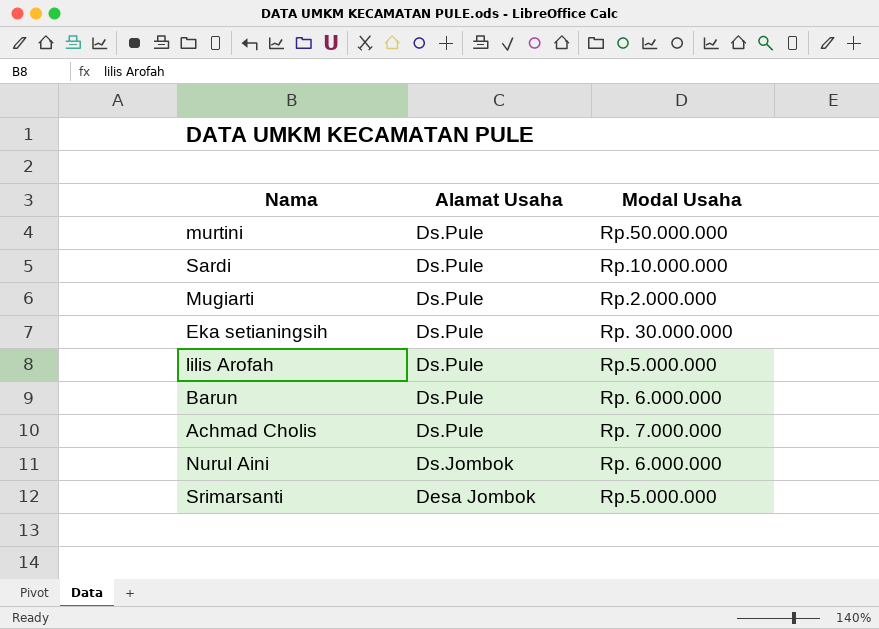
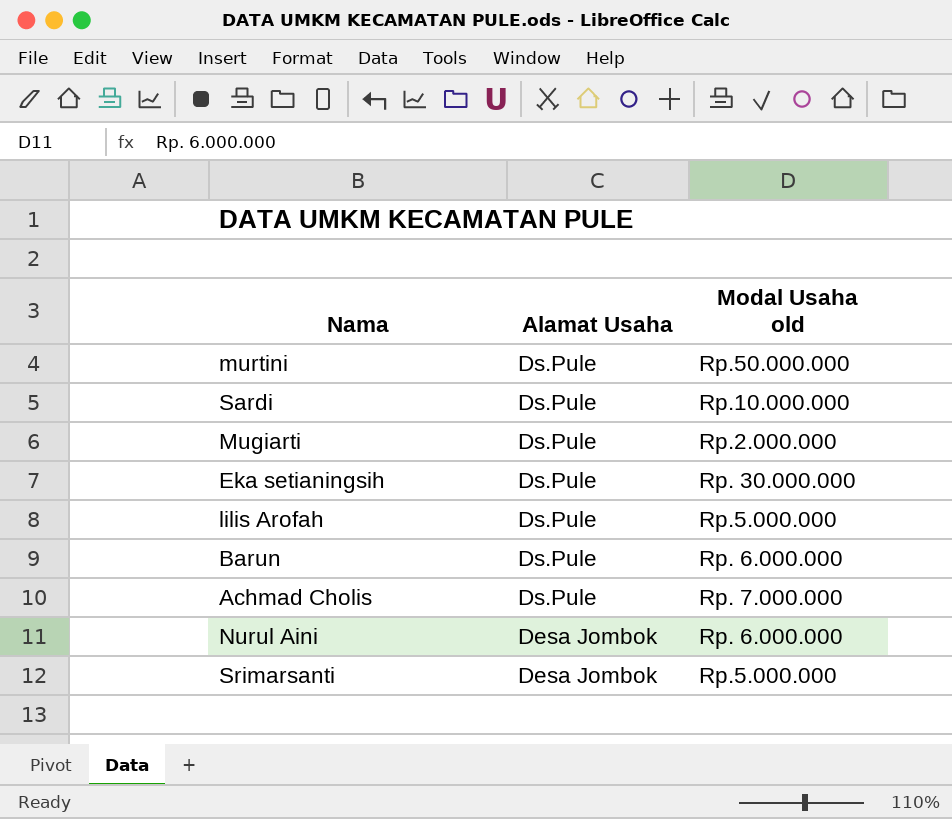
column name: Modal Usaha -> Modal Usaha old
Nurul Aini | Alamat Usaha: Ds.Jombok -> Desa Jombok

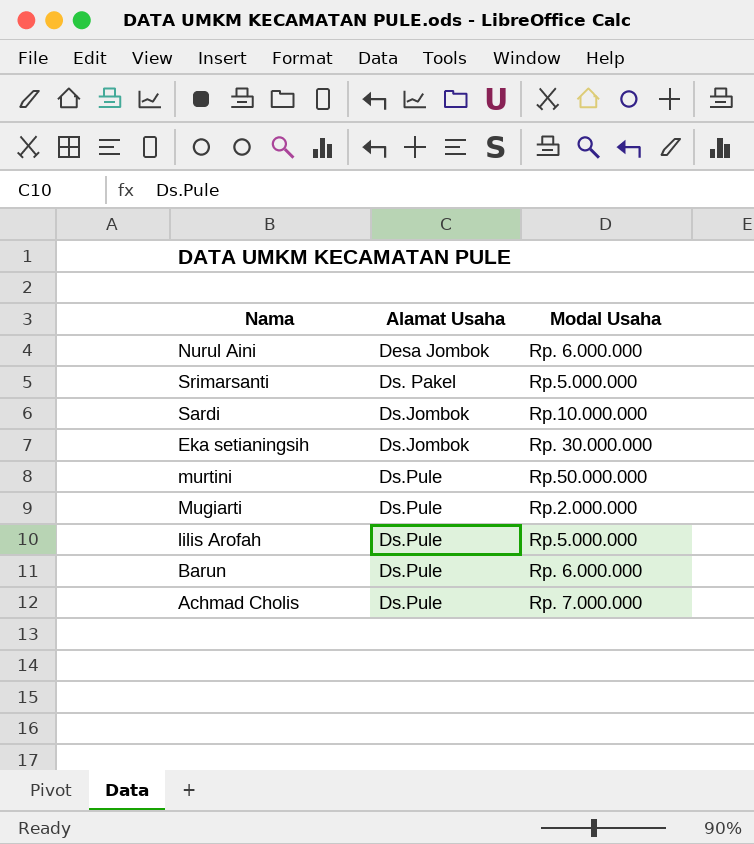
row order: Alamat Usaha descending -> Alamat Usaha ascending
column name: Modal Usaha old -> Modal Usaha
Srimarsanti | Alamat Usaha: Desa Jombok -> Ds. Pakel
Sardi | Alamat Usaha: Ds.Pule -> Ds.Jombok
Eka setianingsih | Alamat Usaha: Ds.Pule -> Ds.Jombok

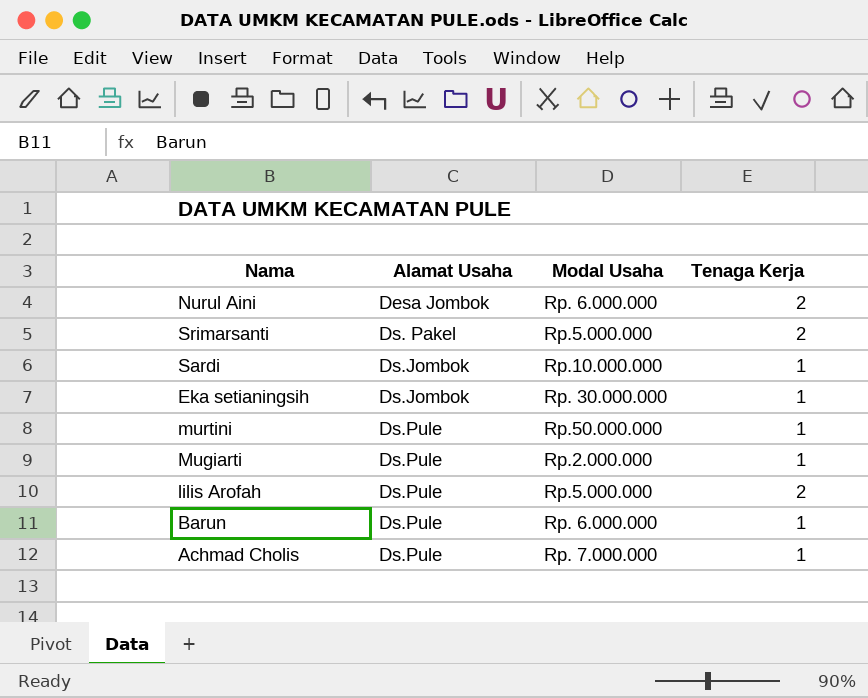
column Tenaga Kerja | position: none -> 4

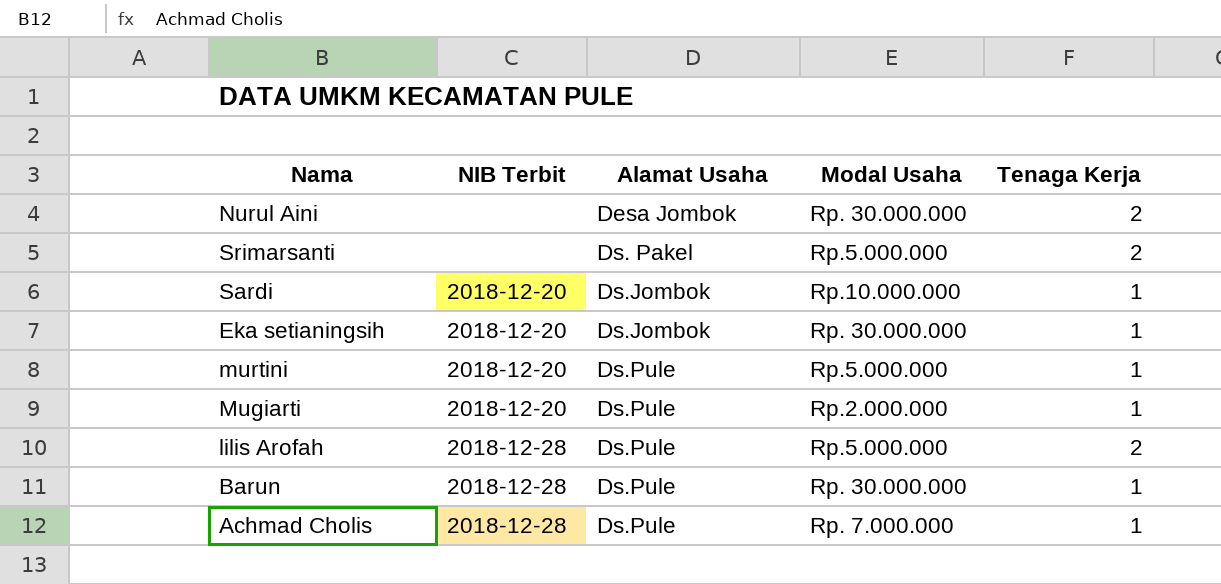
column NIB Terbit | position: none -> 2
Nurul Aini | Modal Usaha: Rp. 6.000.000 -> Rp. 30.000.000
murtini | Modal Usaha: Rp.50.000.000 -> Rp.5.000.000
Barun | Modal Usaha: Rp. 6.000.000 -> Rp. 30.000.000

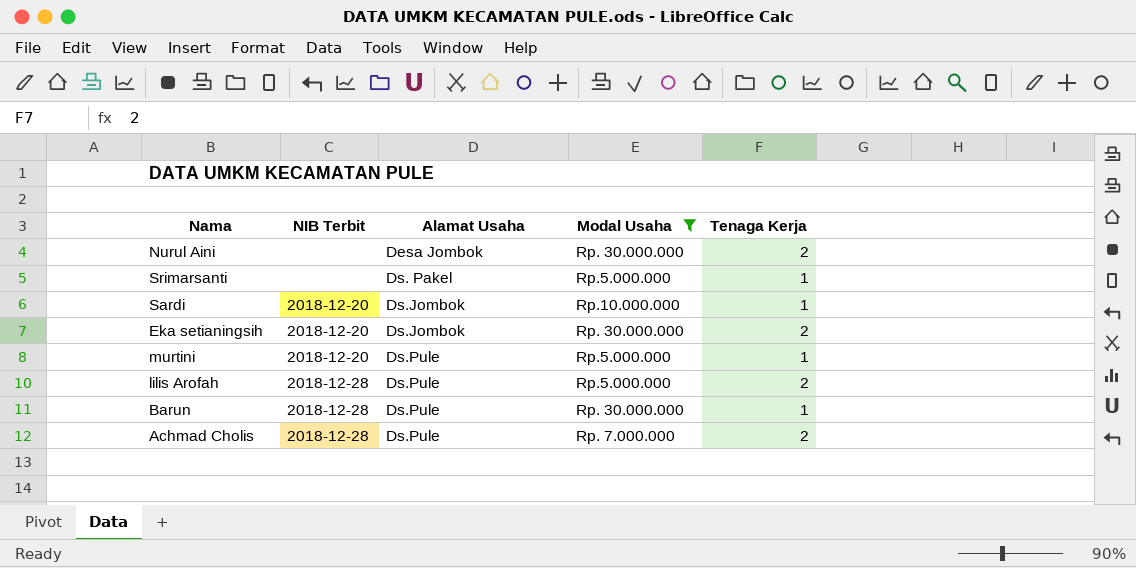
filter: none -> Modal Usaha != Rp.2.000.000
Srimarsanti | Tenaga Kerja: 2 -> 1
Eka setianingsih | Tenaga Kerja: 1 -> 2
Achmad Cholis | Tenaga Kerja: 1 -> 2

